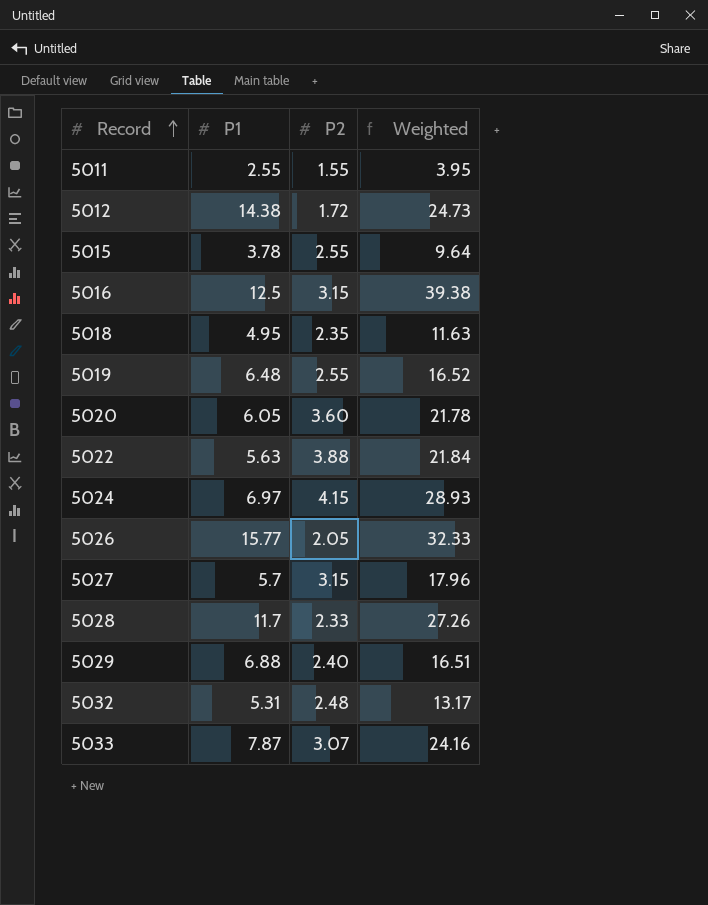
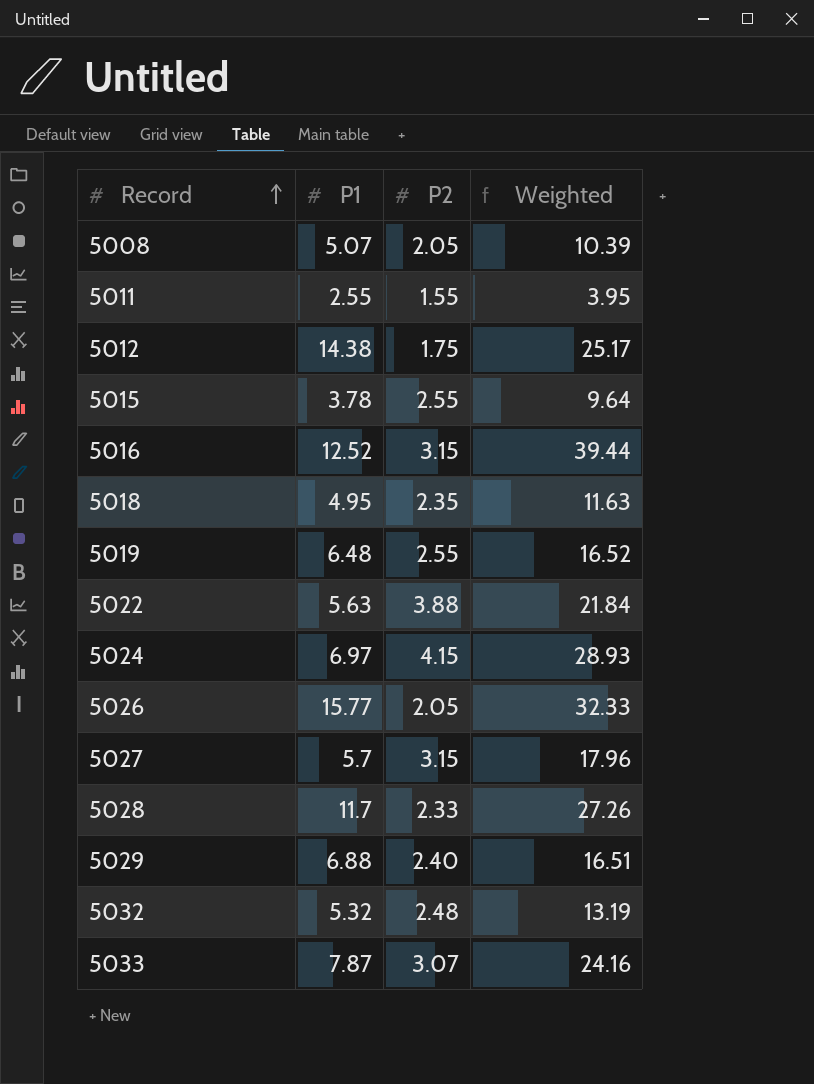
row 5020: 6.05 | 3.60 | 21.78 -> none
row 5008: none -> 5.07 | 2.05 | 10.39
5012 | P2: 1.72 -> 1.75
5012 | Weighted: 24.73 -> 25.17
5016 | P1: 12.5 -> 12.52
5016 | Weighted: 39.38 -> 39.44
5032 | P1: 5.31 -> 5.32
5032 | Weighted: 13.17 -> 13.19

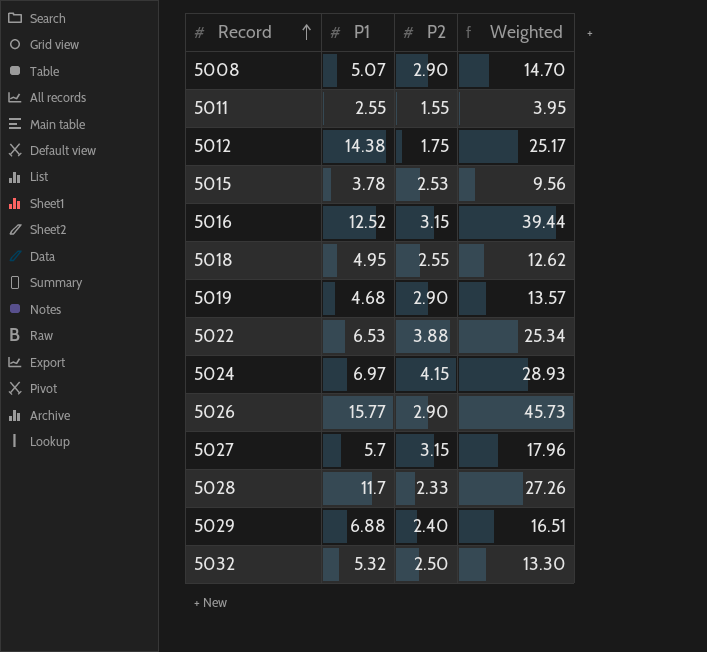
row 5033: 7.87 | 3.07 | 24.16 -> none
5008 | P2: 2.05 -> 2.90
5008 | Weighted: 10.39 -> 14.70
5015 | P2: 2.55 -> 2.53
5015 | Weighted: 9.64 -> 9.56
5018 | P2: 2.35 -> 2.55
5018 | Weighted: 11.63 -> 12.62
5019 | P1: 6.48 -> 4.68
5019 | P2: 2.55 -> 2.90
5019 | Weighted: 16.52 -> 13.57
5022 | P1: 5.63 -> 6.53
5022 | Weighted: 21.84 -> 25.34
5026 | P2: 2.05 -> 2.90
5026 | Weighted: 32.33 -> 45.73
5032 | P2: 2.48 -> 2.50
5032 | Weighted: 13.19 -> 13.30

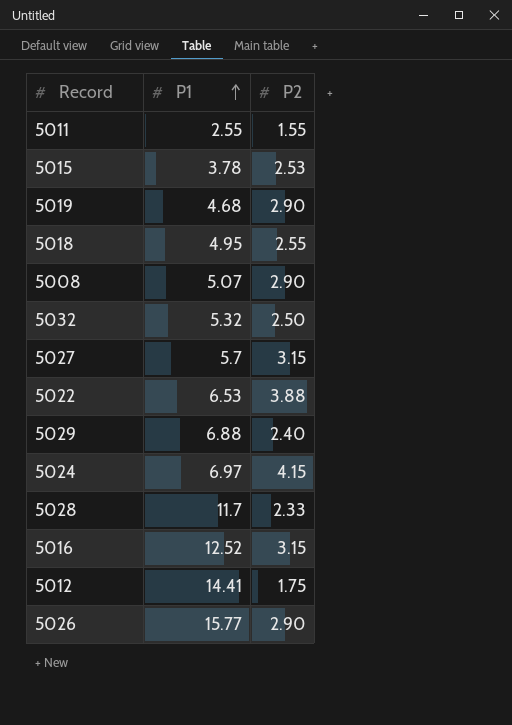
row order: Record ascending -> P1 ascending
column Weighted | formula: [P1] * [P2] -> none
5012 | P1: 14.38 -> 14.41

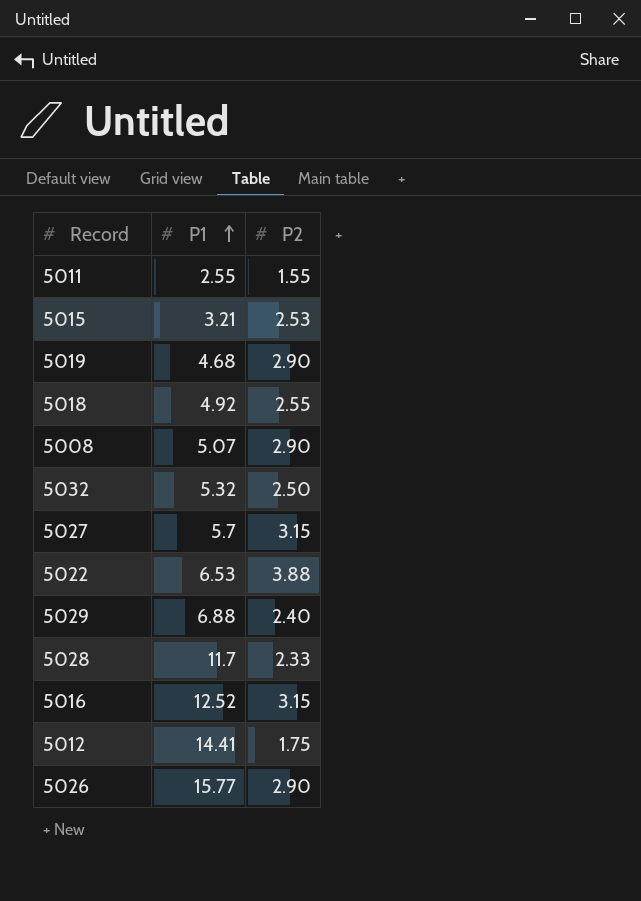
row 5024: 6.97 | 4.15 -> none
5015 | P1: 3.78 -> 3.21
5018 | P1: 4.95 -> 4.92

